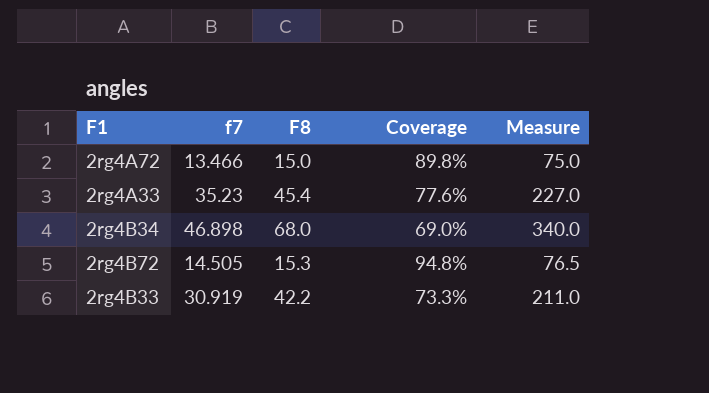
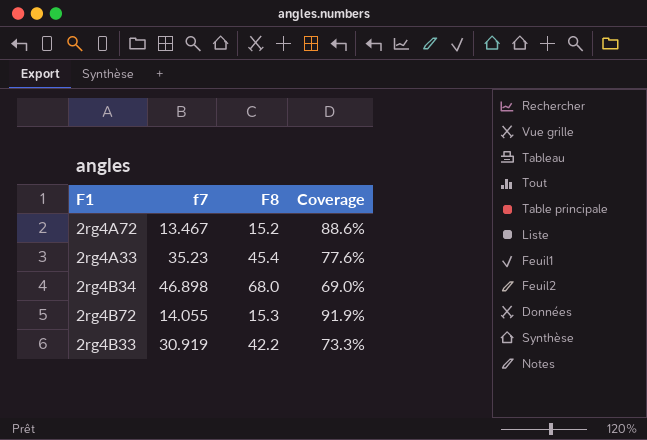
column Measure | formula: [F8] * 5 -> none
2rg4A72 | f7: 13.466 -> 13.467
2rg4A72 | F8: 15.0 -> 15.2
2rg4A72 | Coverage: 89.8% -> 88.6%
2rg4B72 | f7: 14.505 -> 14.055
2rg4B72 | Coverage: 94.8% -> 91.9%

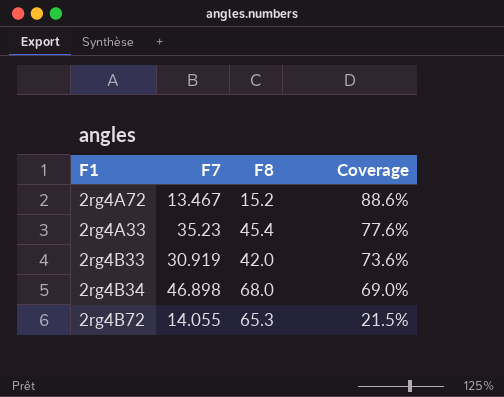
row order: none -> Coverage descending
column name: f7 -> F7
2rg4B33 | F8: 42.2 -> 42.0
2rg4B33 | Coverage: 73.3% -> 73.6%
2rg4B72 | F8: 15.3 -> 65.3
2rg4B72 | Coverage: 91.9% -> 21.5%

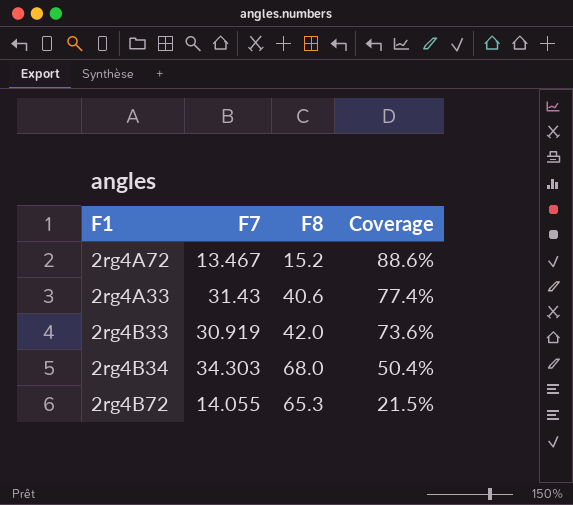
2rg4A33 | F7: 35.23 -> 31.43
2rg4A33 | F8: 45.4 -> 40.6
2rg4A33 | Coverage: 77.6% -> 77.4%
2rg4B34 | F7: 46.898 -> 34.303
2rg4B34 | Coverage: 69.0% -> 50.4%

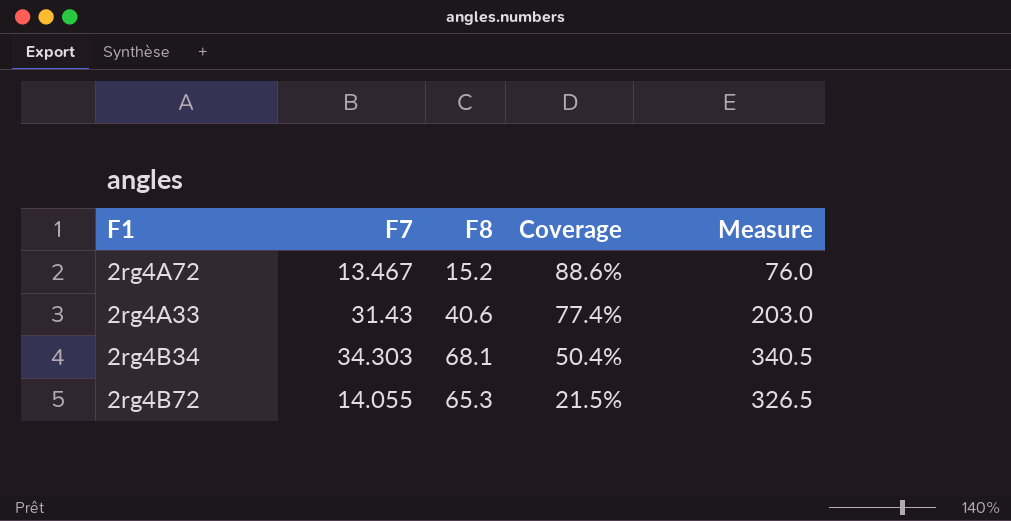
column Measure | formula: none -> [F8] * 5
row 2rg4B33: 30.919 | 42.0 | 73.6% -> none
2rg4B34 | F8: 68.0 -> 68.1

